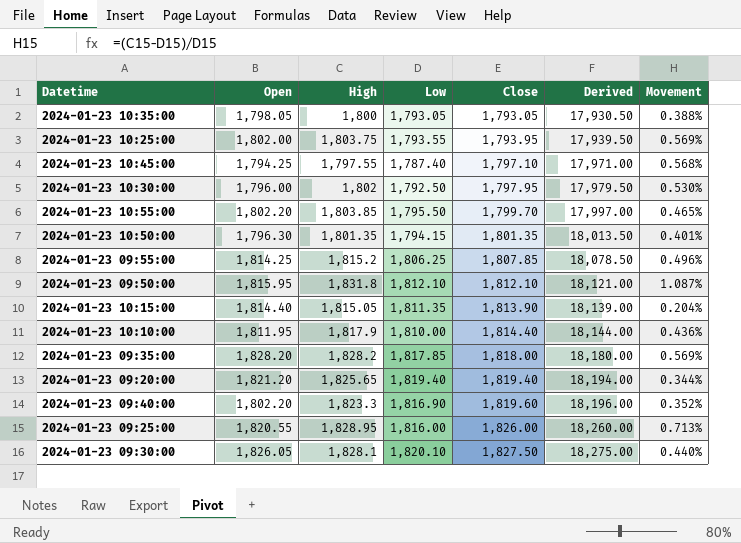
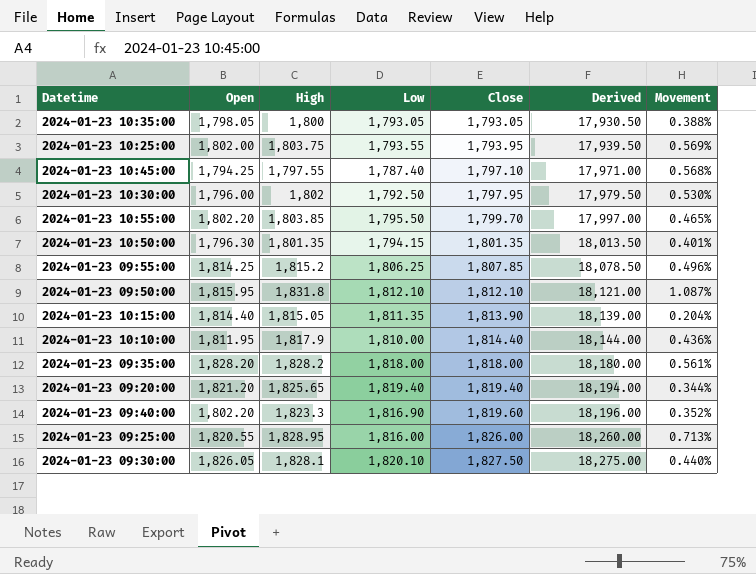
2024-01-23 09:35:00 | Low: 1,817.85 -> 1,818.00
2024-01-23 09:35:00 | Movement: 0.569% -> 0.561%

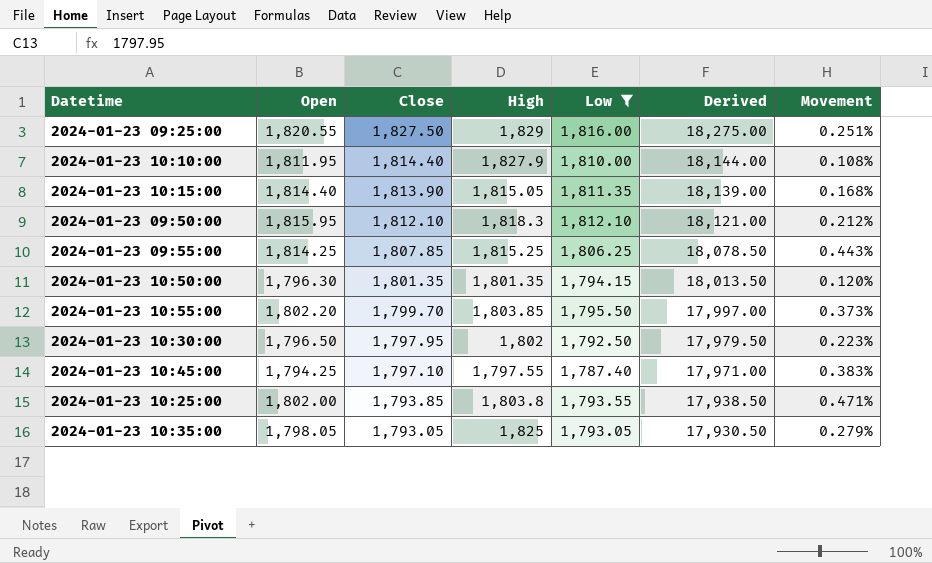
filter: none -> Low <= 1,816.00
row order: Close ascending -> Close descending
column Close | position: 5 -> 3
column Movement | formula: ([High] - [Low]) / [Low] -> ([Open] - [Low]) / [Low]
2024-01-23 09:25:00 | Close: 1,826.00 -> 1,827.50
2024-01-23 09:25:00 | High: 1,828.95 -> 1,829
2024-01-23 09:25:00 | Derived: 18,260.00 -> 18,275.00
2024-01-23 10:10:00 | High: 1,817.9 -> 1,827.9
2024-01-23 09:50:00 | High: 1,831.8 -> 1,818.3
2024-01-23 09:55:00 | High: 1,815.2 -> 1,815.25
2024-01-23 10:30:00 | Open: 1,796.00 -> 1,796.50
2024-01-23 10:25:00 | Close: 1,793.95 -> 1,793.85
2024-01-23 10:25:00 | High: 1,803.75 -> 1,803.8
2024-01-23 10:25:00 | Derived: 17,939.50 -> 17,938.50
2024-01-23 10:35:00 | High: 1,800 -> 1,825

